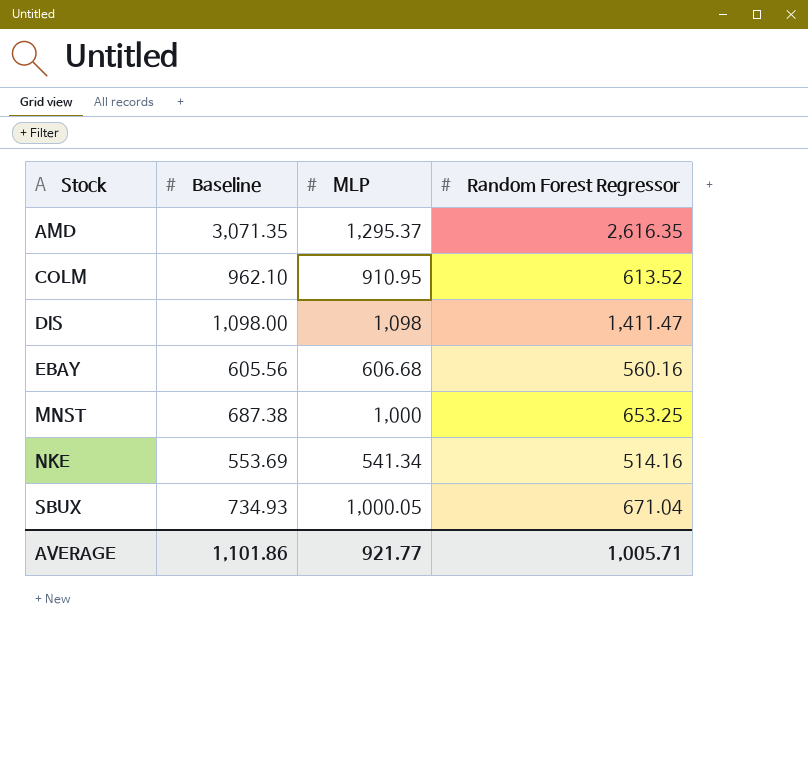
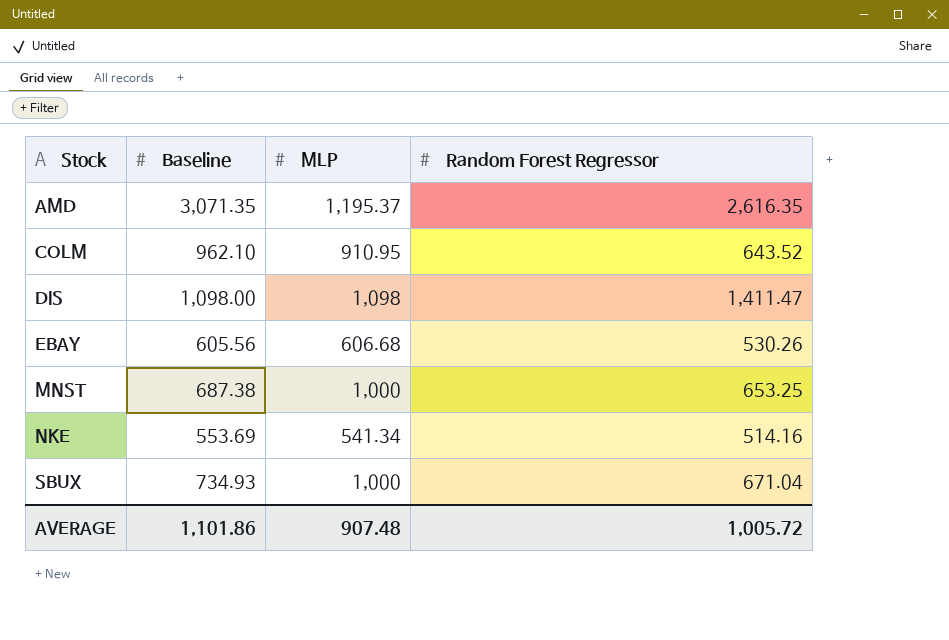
AMD | MLP: 1,295.37 -> 1,195.37
COLM | Random Forest Regressor: 613.52 -> 643.52
EBAY | Random Forest Regressor: 560.16 -> 530.26
SBUX | MLP: 1,000.05 -> 1,000
AVERAGE | MLP: 921.77 -> 907.48
AVERAGE | Random Forest Regressor: 1,005.71 -> 1,005.72

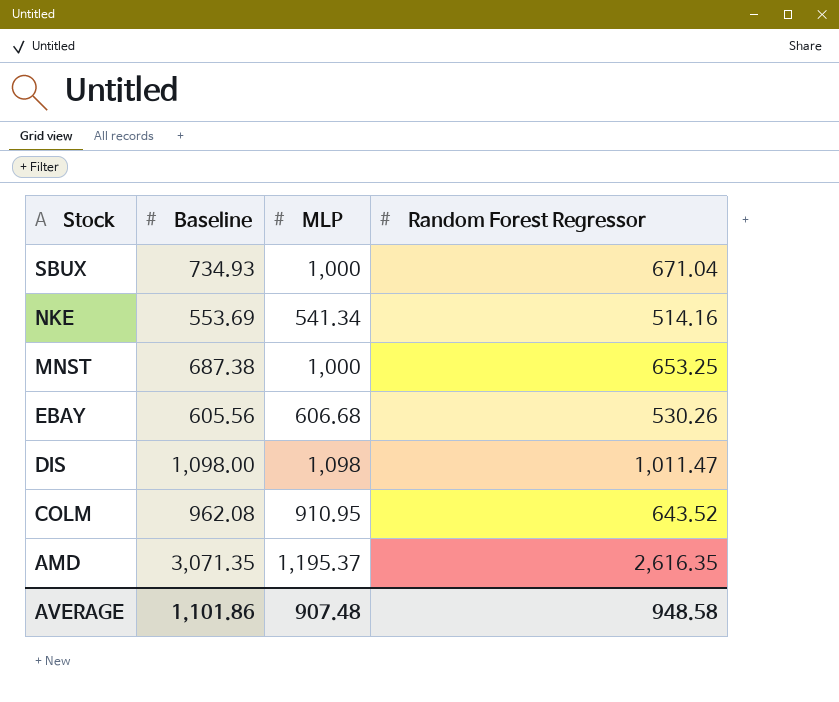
row order: Stock ascending -> Stock descending
DIS | Random Forest Regressor: 1,411.47 -> 1,011.47
COLM | Baseline: 962.10 -> 962.08
AVERAGE | Random Forest Regressor: 1,005.72 -> 948.58

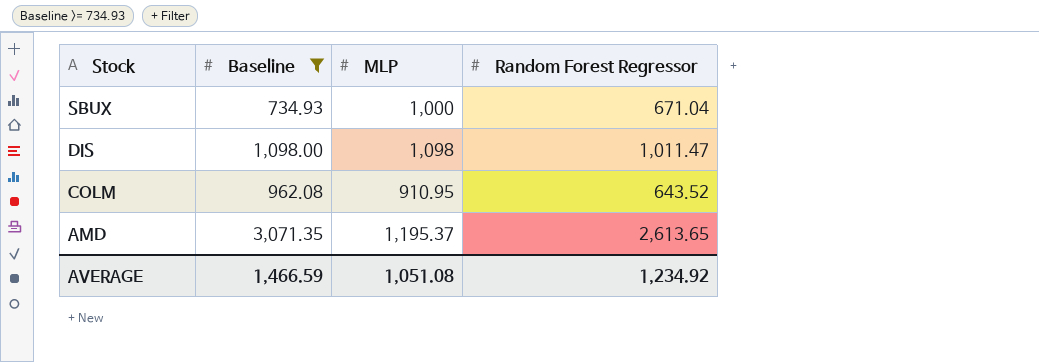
filter: none -> Baseline >= 734.93
AMD | Random Forest Regressor: 2,616.35 -> 2,613.65
AVERAGE | Baseline: 1,101.86 -> 1,466.59
AVERAGE | MLP: 907.48 -> 1,051.08
AVERAGE | Random Forest Regressor: 948.58 -> 1,234.92

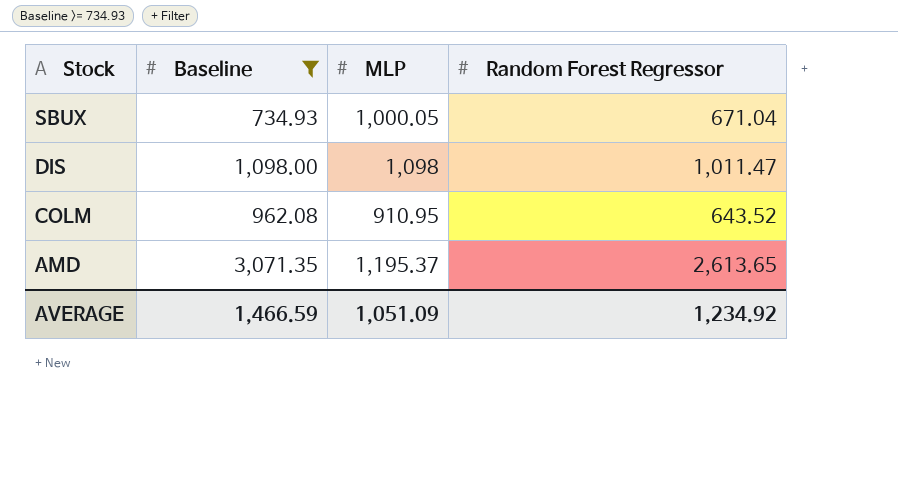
SBUX | MLP: 1,000 -> 1,000.05
AVERAGE | MLP: 1,051.08 -> 1,051.09

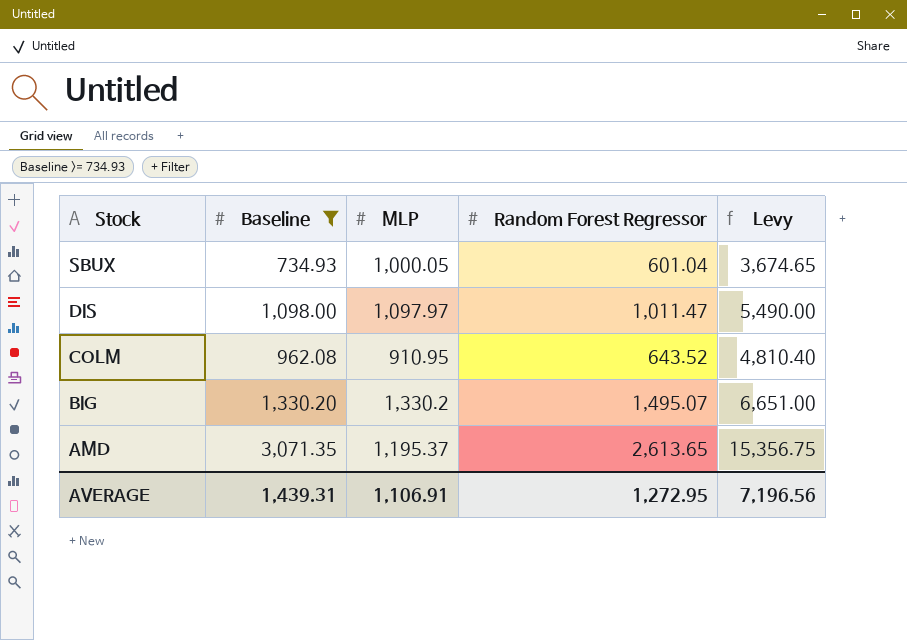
column Levy | formula: none -> [Baseline] * 5
SBUX | Random Forest Regressor: 671.04 -> 601.04
DIS | MLP: 1,098 -> 1,097.97
row BIG: none -> 1,330.20 | 1,330.2 | 1,495.07 | 6,651.00
AVERAGE | Baseline: 1,466.59 -> 1,439.31
AVERAGE | MLP: 1,051.09 -> 1,106.91
AVERAGE | Random Forest Regressor: 1,234.92 -> 1,272.95

